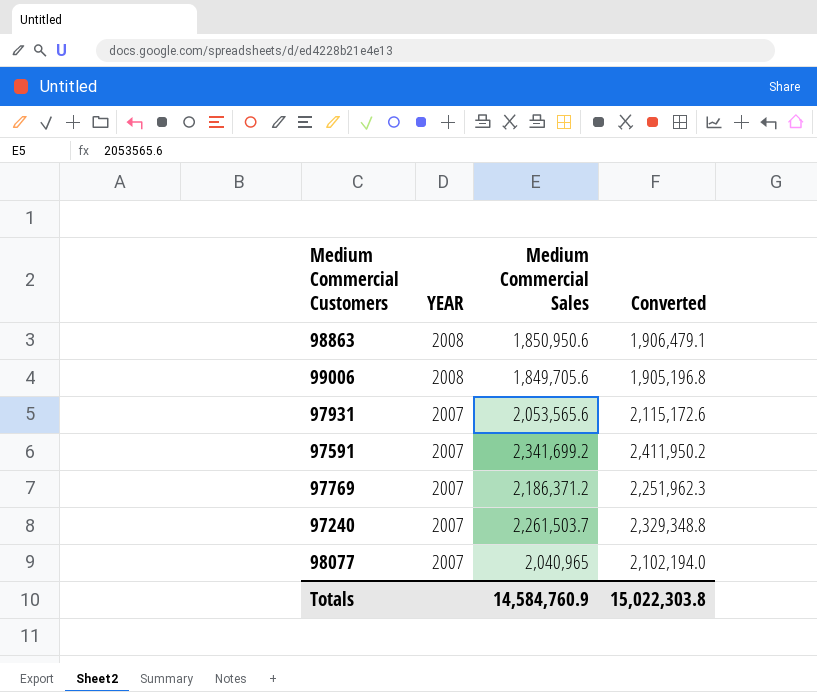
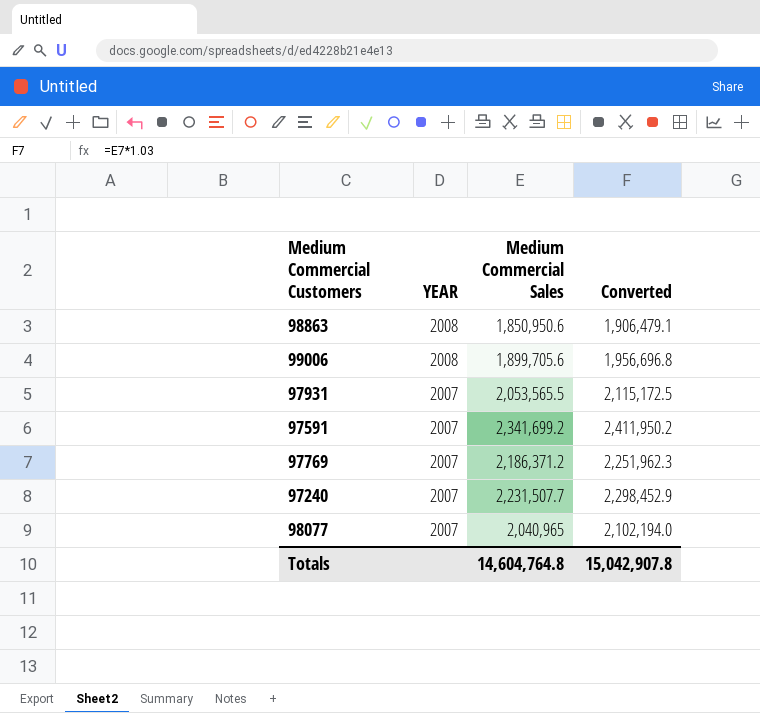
99006 | Medium Commercial Sales: 1,849,705.6 -> 1,899,705.6
99006 | Converted: 1,905,196.8 -> 1,956,696.8
97931 | Medium Commercial Sales: 2,053,565.6 -> 2,053,565.5
97931 | Converted: 2,115,172.6 -> 2,115,172.5
97240 | Medium Commercial Sales: 2,261,503.7 -> 2,231,507.7
97240 | Converted: 2,329,348.8 -> 2,298,452.9
Totals | Medium Commercial Sales: 14,584,760.9 -> 14,604,764.8
Totals | Converted: 15,022,303.8 -> 15,042,907.8

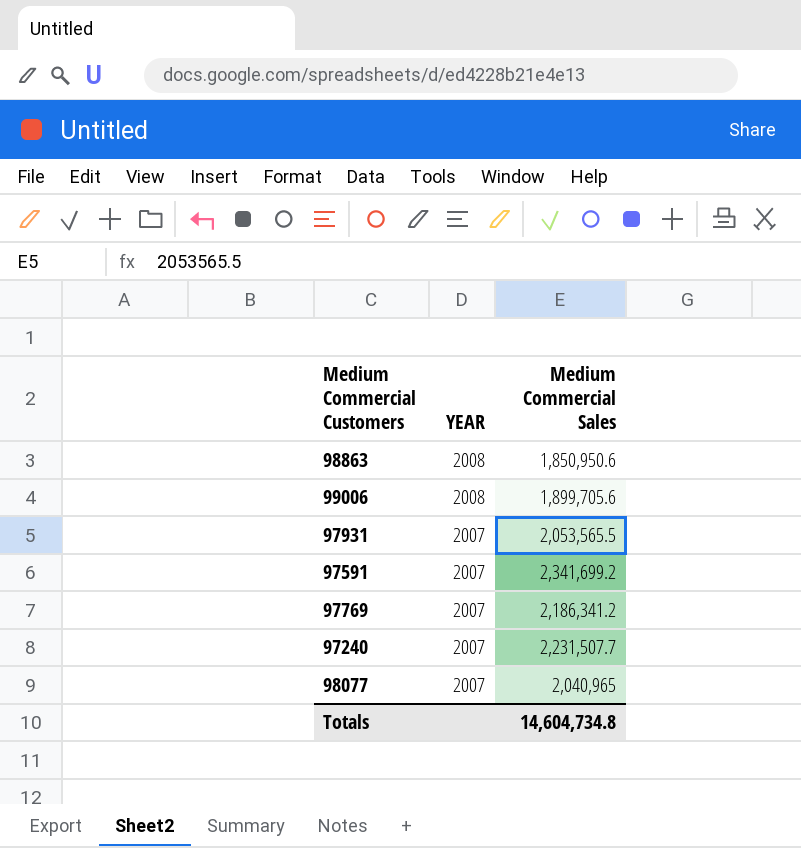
column Converted | formula: [Medium Commercial Sales] * 1.03 -> none
97769 | Medium Commercial Sales: 2,186,371.2 -> 2,186,341.2
Totals | Medium Commercial Sales: 14,604,764.8 -> 14,604,734.8

